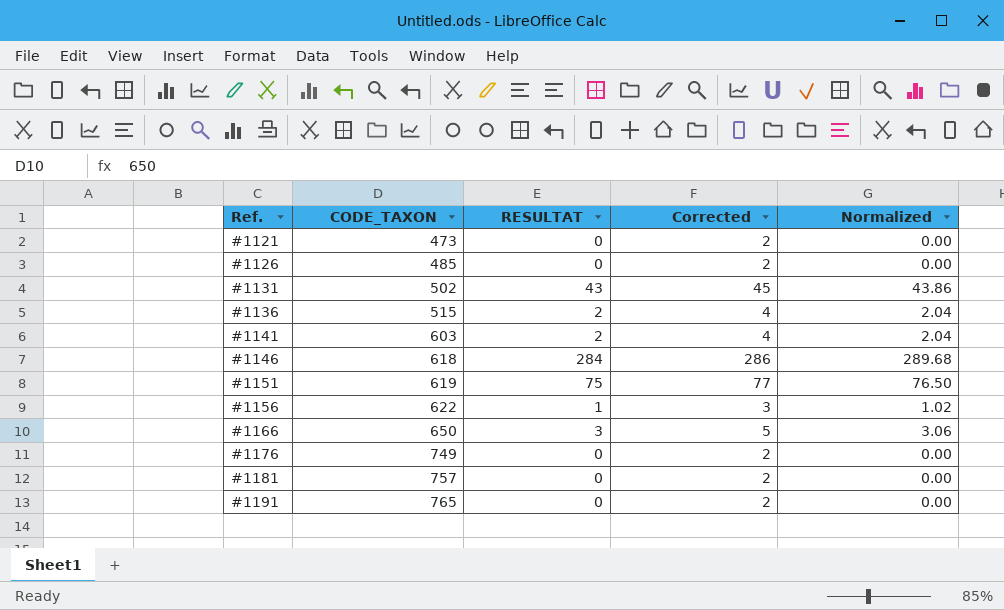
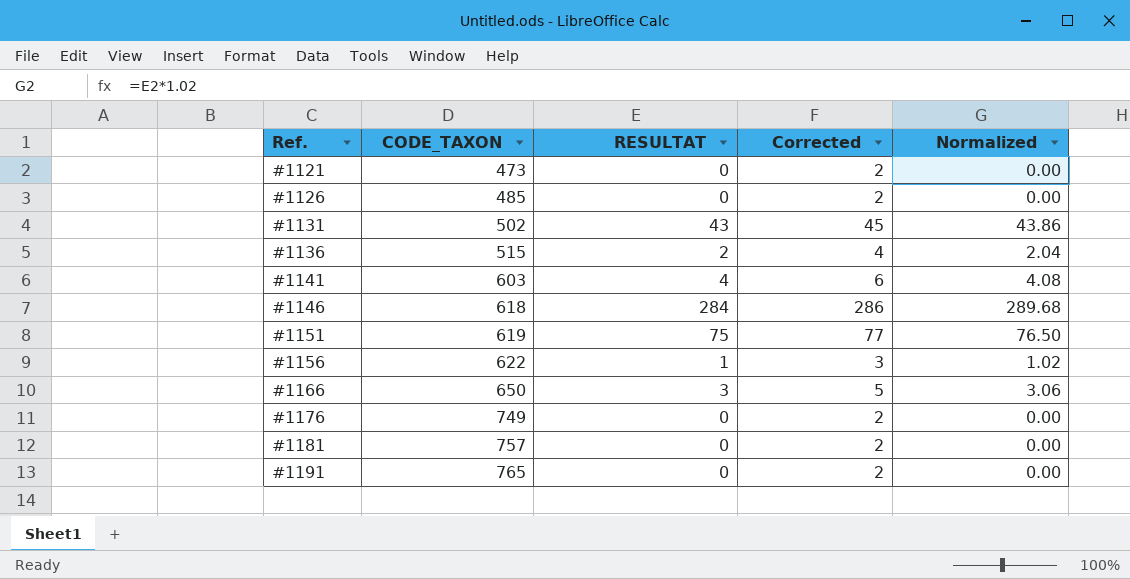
#1141 | RESULTAT: 2 -> 4
#1141 | Corrected: 4 -> 6
#1141 | Normalized: 2.04 -> 4.08

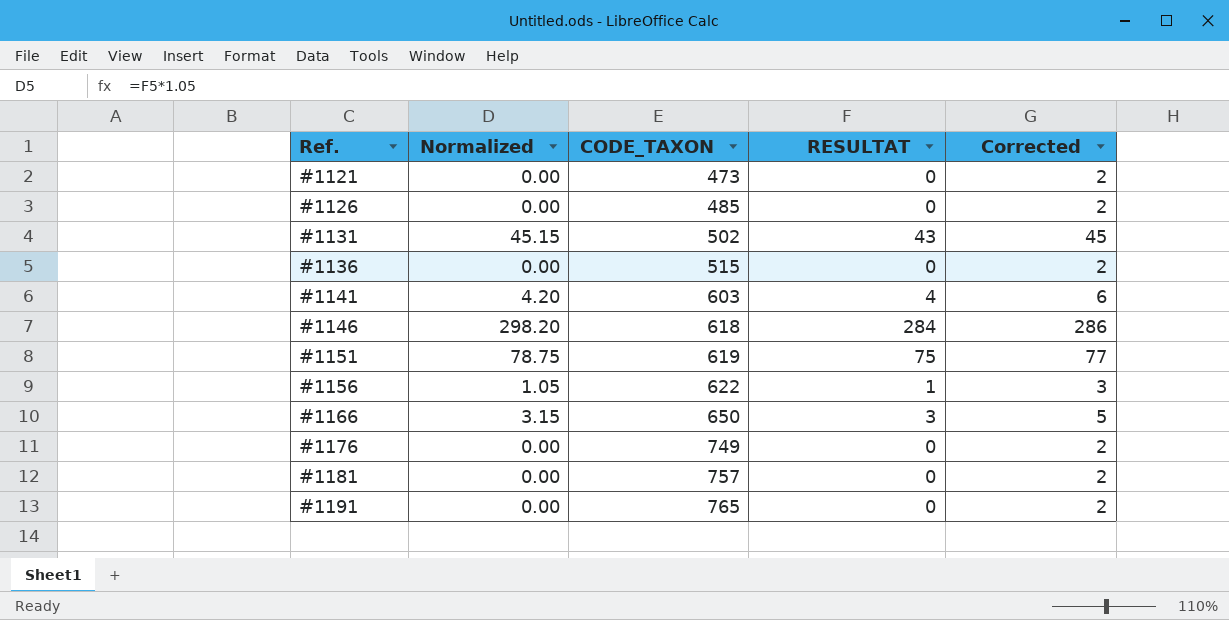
column Normalized | formula: [RESULTAT] * 1.02 -> [RESULTAT] * 1.05
column Normalized | position: 5 -> 2
#1136 | RESULTAT: 2 -> 0
#1136 | Corrected: 4 -> 2

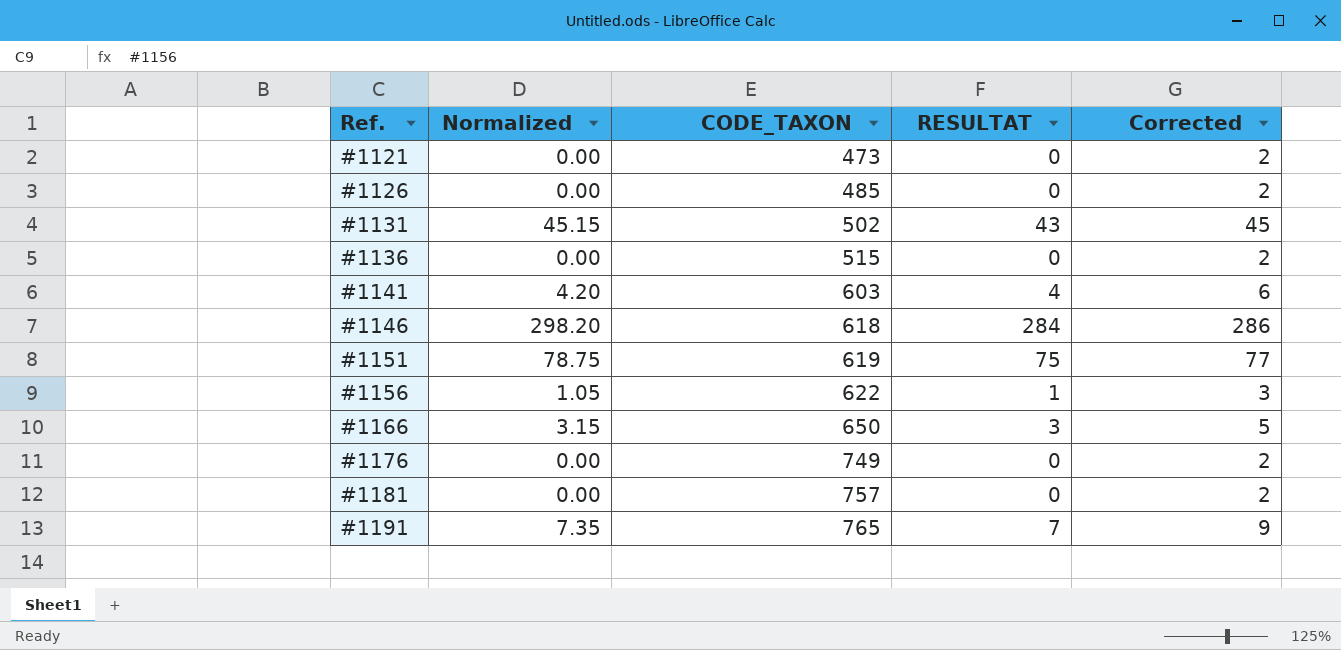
#1191 | Normalized: 0.00 -> 7.35
#1191 | RESULTAT: 0 -> 7
#1191 | Corrected: 2 -> 9

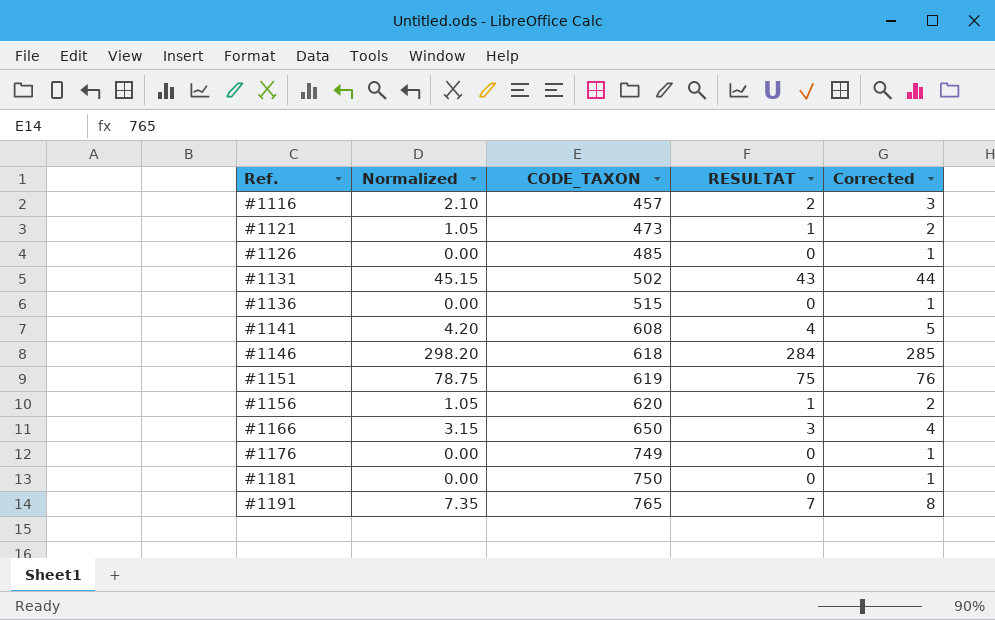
column Corrected | formula: [RESULTAT] + 2 -> [RESULTAT] + 1
row #1116: none -> 2.10 | 457 | 2 | 3
#1121 | Normalized: 0.00 -> 1.05
#1121 | RESULTAT: 0 -> 1
#1141 | CODE_TAXON: 603 -> 608
#1156 | CODE_TAXON: 622 -> 620
#1181 | CODE_TAXON: 757 -> 750

